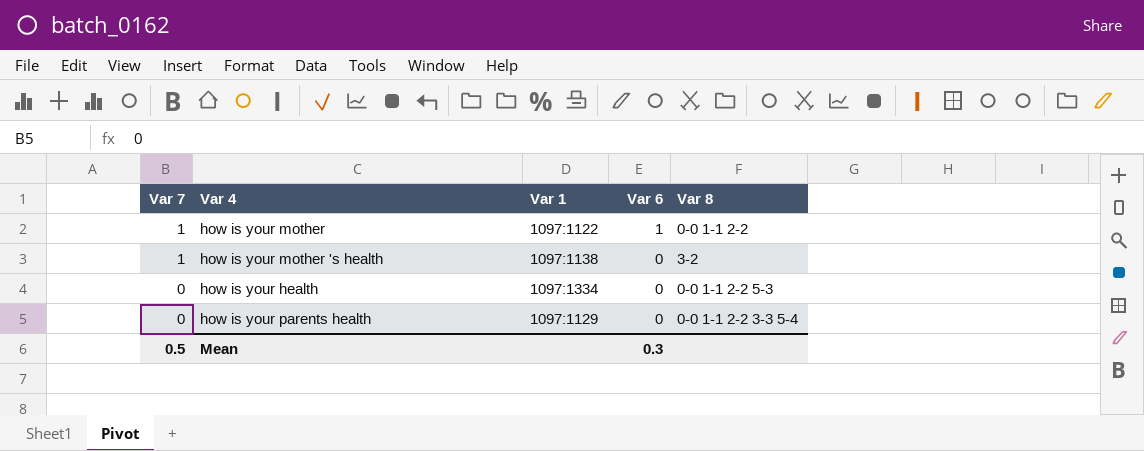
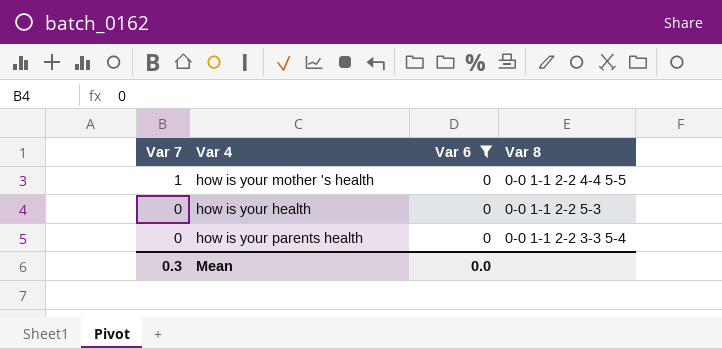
filter: none -> Var 6 = 0
column Var 1 | position: 3 -> none
how is your mother 's health | Var 8: 3-2 -> 0-0 1-1 2-2 4-4 5-5
Mean | Var 7: 0.5 -> 0.3
Mean | Var 6: 0.3 -> 0.0

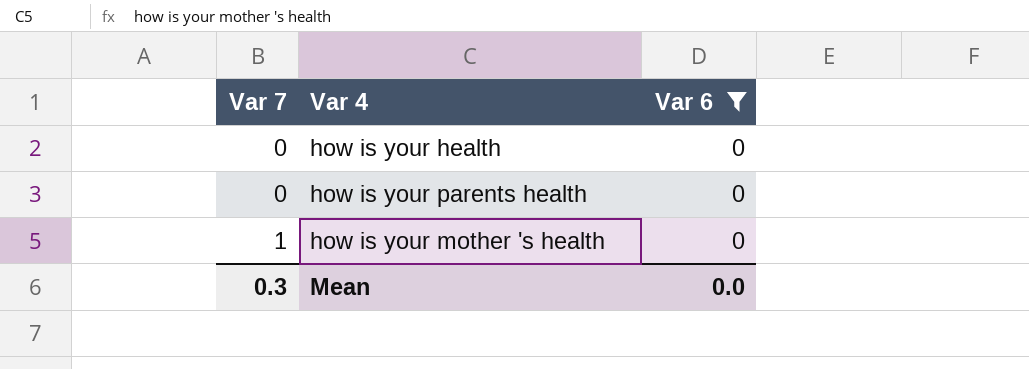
row order: Var 7 descending -> Var 7 ascending
column Var 8 | position: 4 -> none

